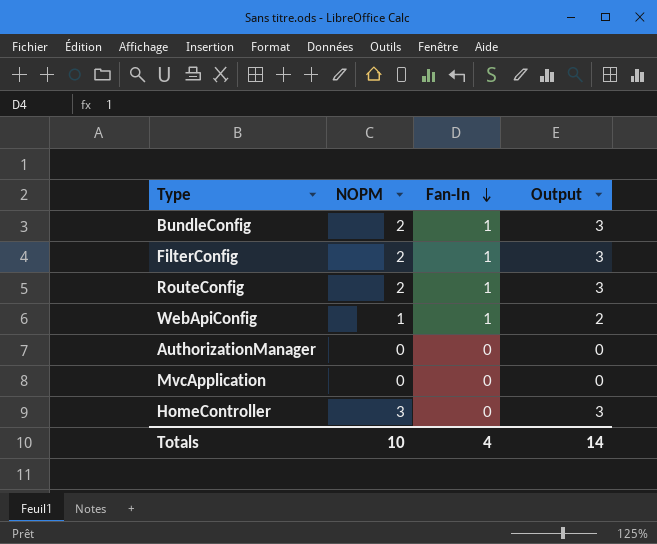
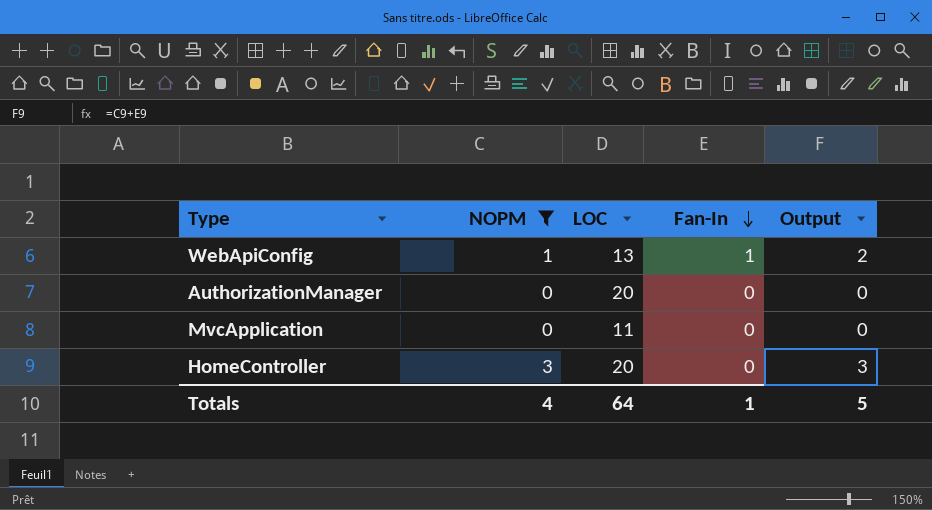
filter: none -> NOPM != 2
column LOC | position: none -> 3
Totals | NOPM: 10 -> 4
Totals | Fan-In: 4 -> 1
Totals | Output: 14 -> 5

